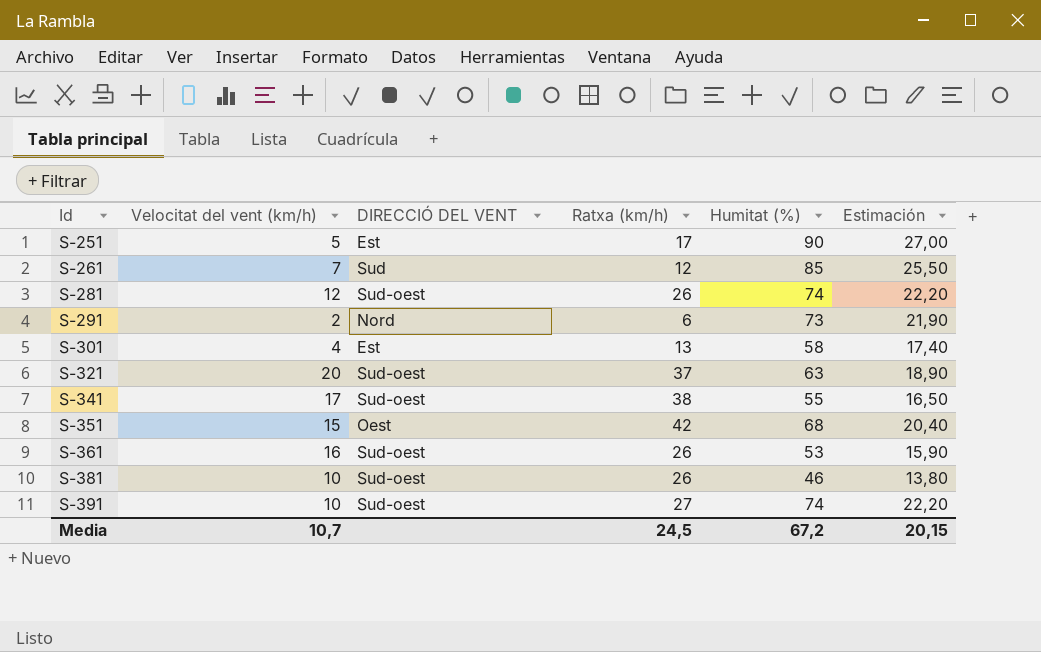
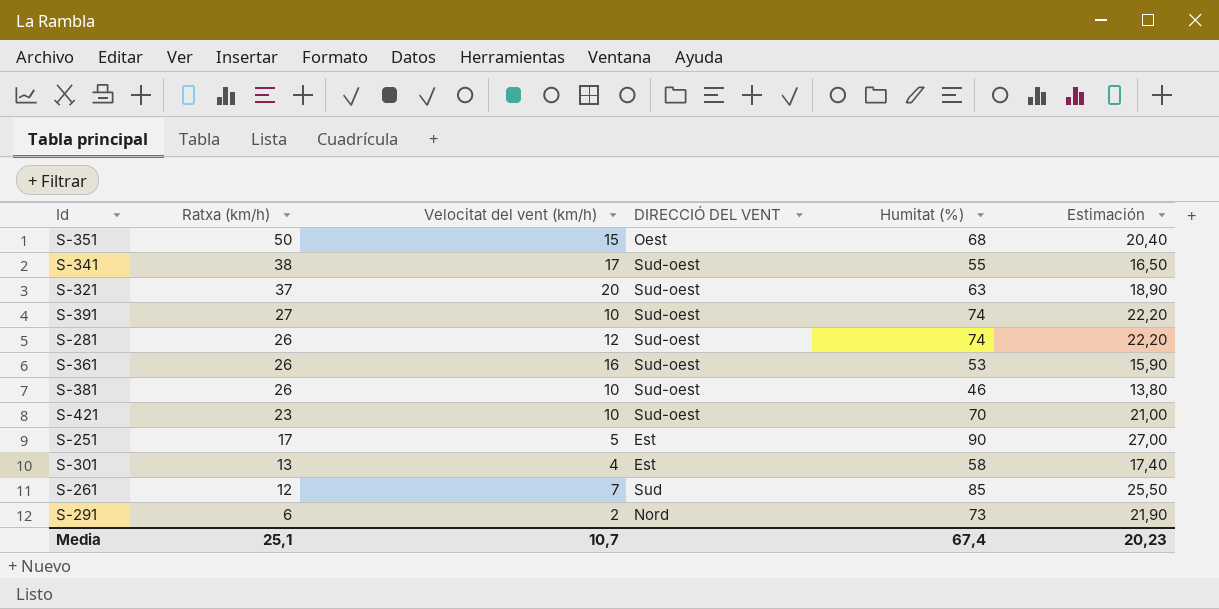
row order: Id ascending -> Ratxa (km/h) descending
column Ratxa (km/h) | position: 4 -> 2
S-351 | Ratxa (km/h): 42 -> 50
row S-421: none -> 23 | 10 | Sud-oest | 70 | 21,00
Media | Ratxa (km/h): 24,5 -> 25,1
Media | Humitat (%): 67,2 -> 67,4
Media | Estimación: 20,15 -> 20,23

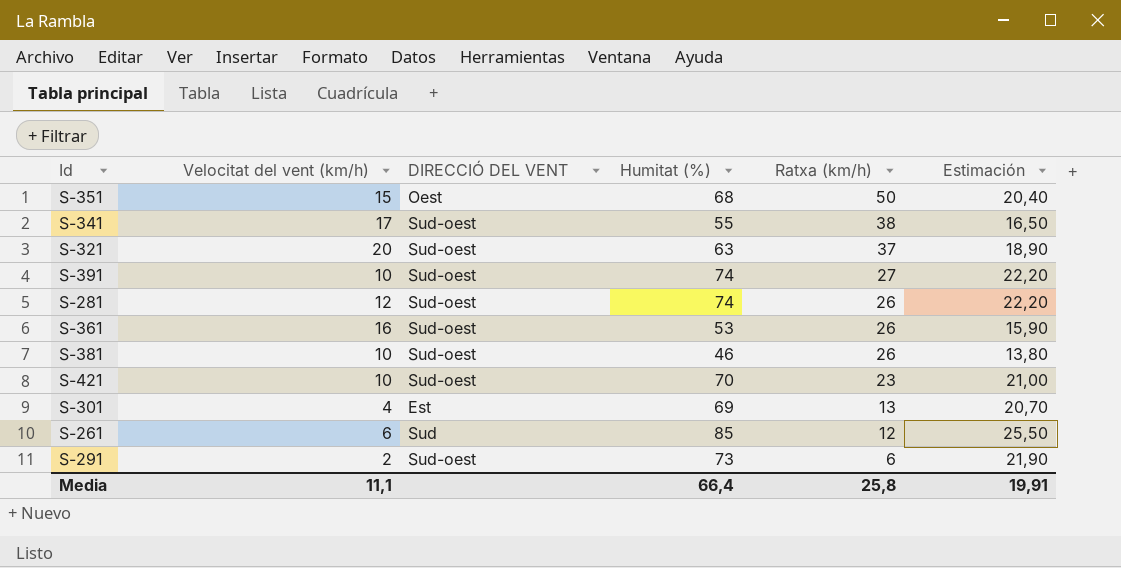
column Ratxa (km/h) | position: 2 -> 5
row S-251: 17 | 5 | Est | 90 | 27,00 -> none
S-301 | Humitat (%): 58 -> 69
S-301 | Estimación: 17,40 -> 20,70
S-261 | Velocitat del vent (km/h): 7 -> 6
S-291 | DIRECCIÓ DEL VENT: Nord -> Sud-oest
Media | Velocitat del vent (km/h): 10,7 -> 11,1
Media | Humitat (%): 67,4 -> 66,4
Media | Ratxa (km/h): 25,1 -> 25,8
Media | Estimación: 20,23 -> 19,91

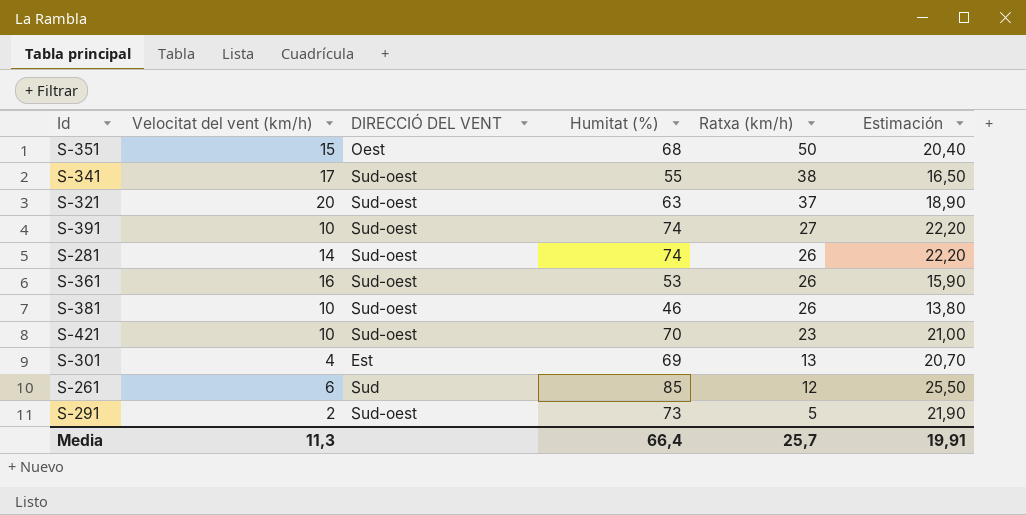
S-281 | Velocitat del vent (km/h): 12 -> 14
S-291 | Ratxa (km/h): 6 -> 5
Media | Velocitat del vent (km/h): 11,1 -> 11,3
Media | Ratxa (km/h): 25,8 -> 25,7

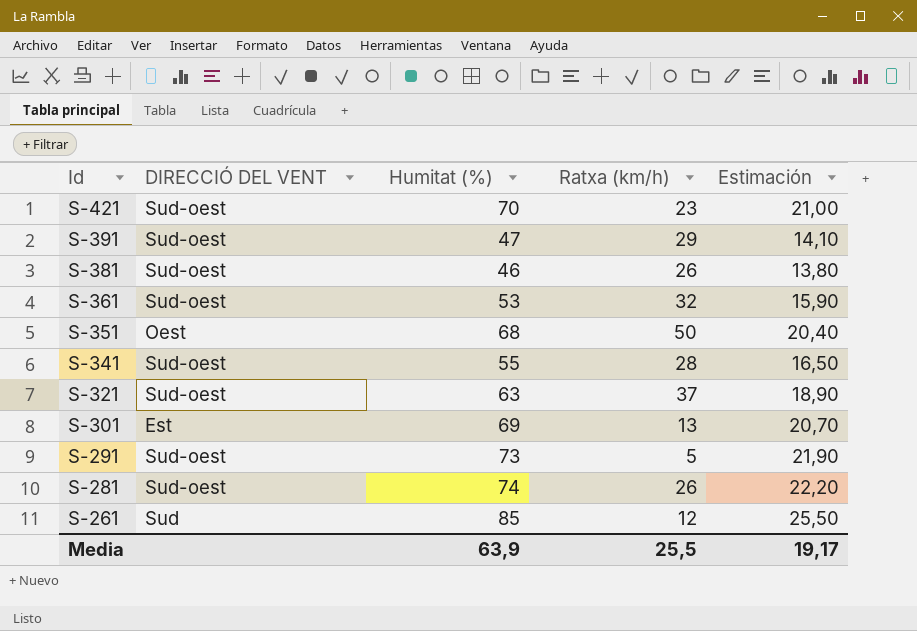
row order: Ratxa (km/h) descending -> Id descending
column Velocitat del vent (km/h) | position: 2 -> none
S-391 | Humitat (%): 74 -> 47
S-391 | Ratxa (km/h): 27 -> 29
S-391 | Estimación: 22,20 -> 14,10
S-361 | Ratxa (km/h): 26 -> 32
S-341 | Ratxa (km/h): 38 -> 28
Media | Humitat (%): 66,4 -> 63,9
Media | Ratxa (km/h): 25,7 -> 25,5
Media | Estimación: 19,91 -> 19,17

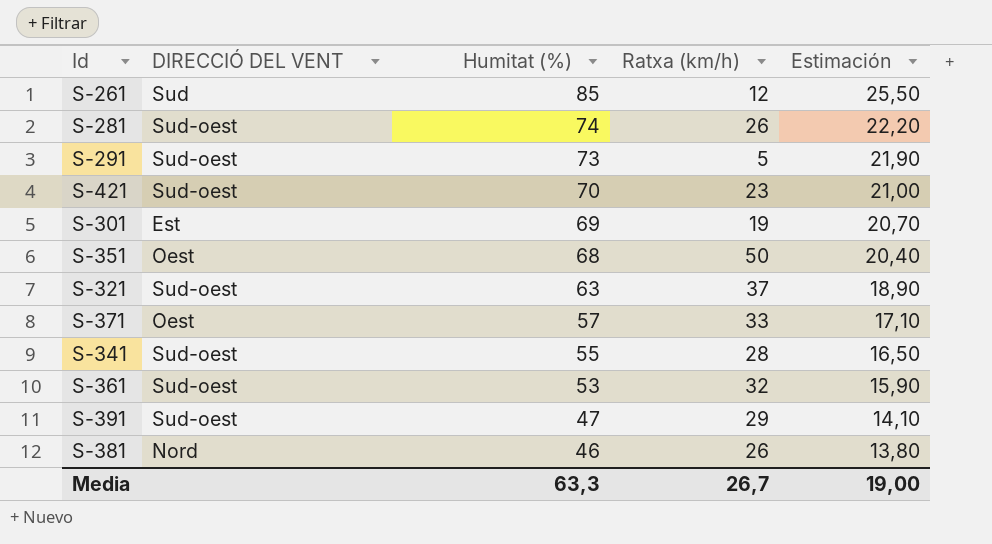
row order: Id descending -> Humitat (%) descending
S-301 | Ratxa (km/h): 13 -> 19
row S-371: none -> Oest | 57 | 33 | 17,10
S-381 | DIRECCIÓ DEL VENT: Sud-oest -> Nord
Media | Humitat (%): 63,9 -> 63,3
Media | Ratxa (km/h): 25,5 -> 26,7
Media | Estimación: 19,17 -> 19,00

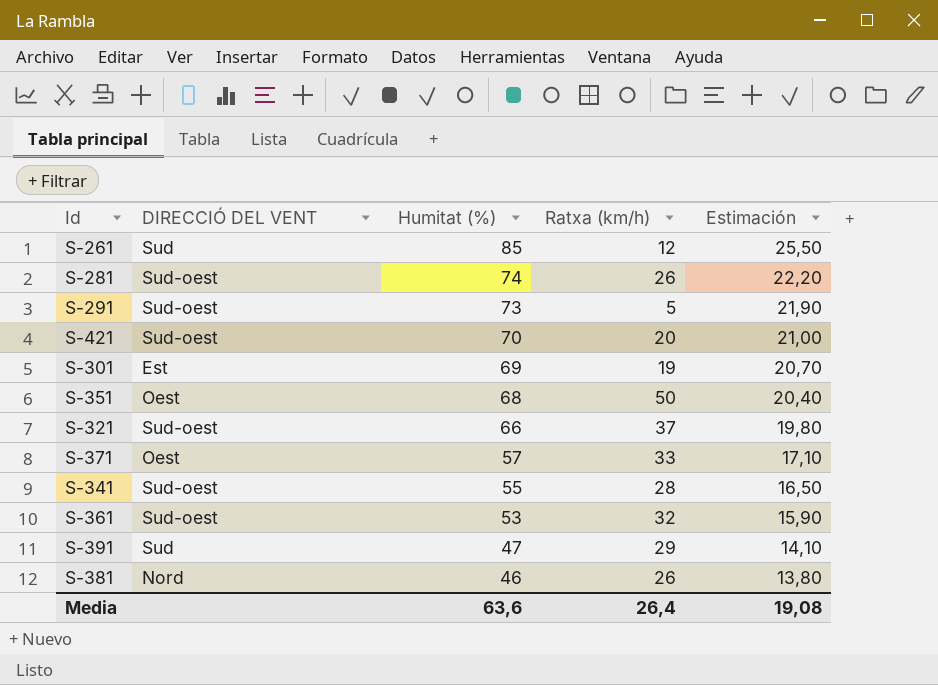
S-421 | Ratxa (km/h): 23 -> 20
S-321 | Humitat (%): 63 -> 66
S-321 | Estimación: 18,90 -> 19,80
S-391 | DIRECCIÓ DEL VENT: Sud-oest -> Sud
Media | Humitat (%): 63,3 -> 63,6
Media | Ratxa (km/h): 26,7 -> 26,4
Media | Estimación: 19,00 -> 19,08

